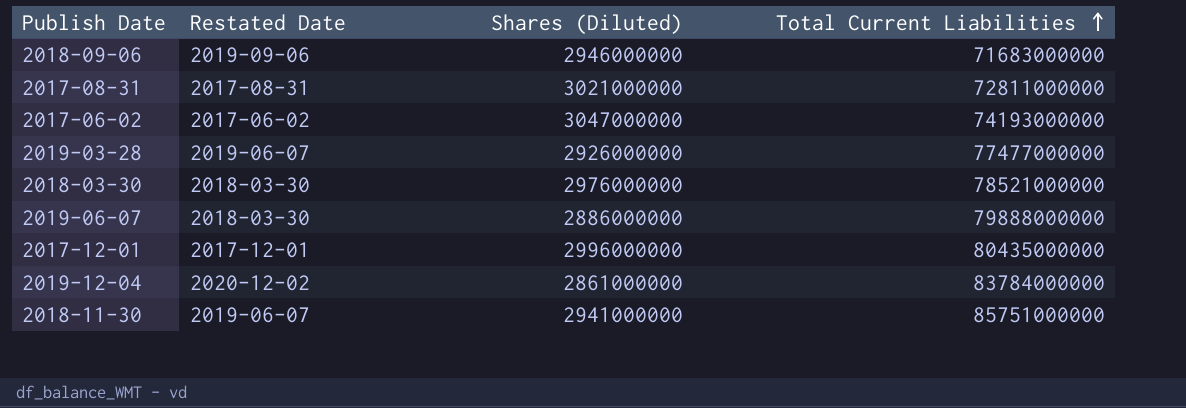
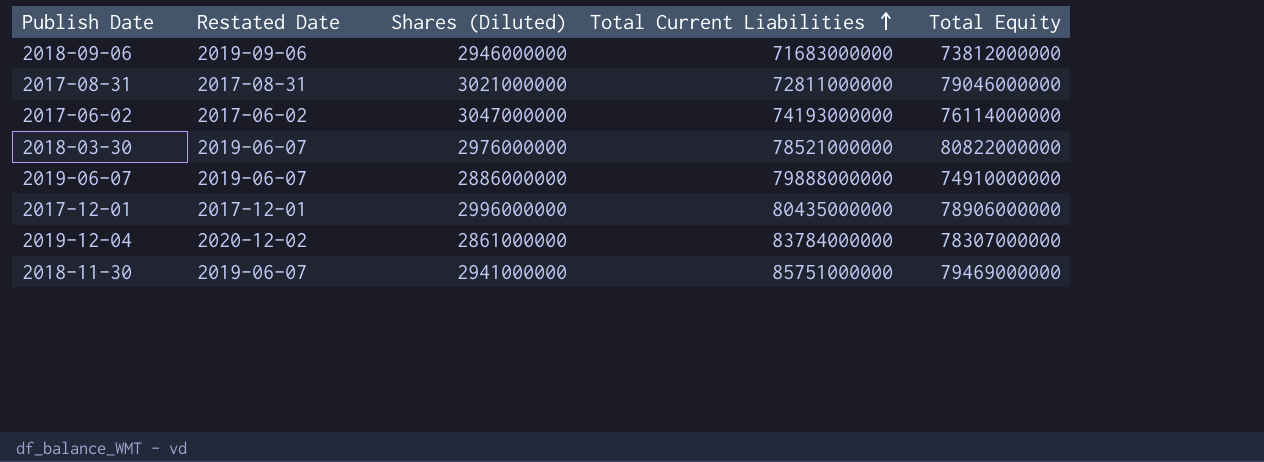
column Total Equity | position: none -> 5
row 2019-03-28: 2019-06-07 | 2926000000 | 77477000000 -> none
2018-03-30 | Restated Date: 2018-03-30 -> 2019-06-07
2019-06-07 | Restated Date: 2018-03-30 -> 2019-06-07

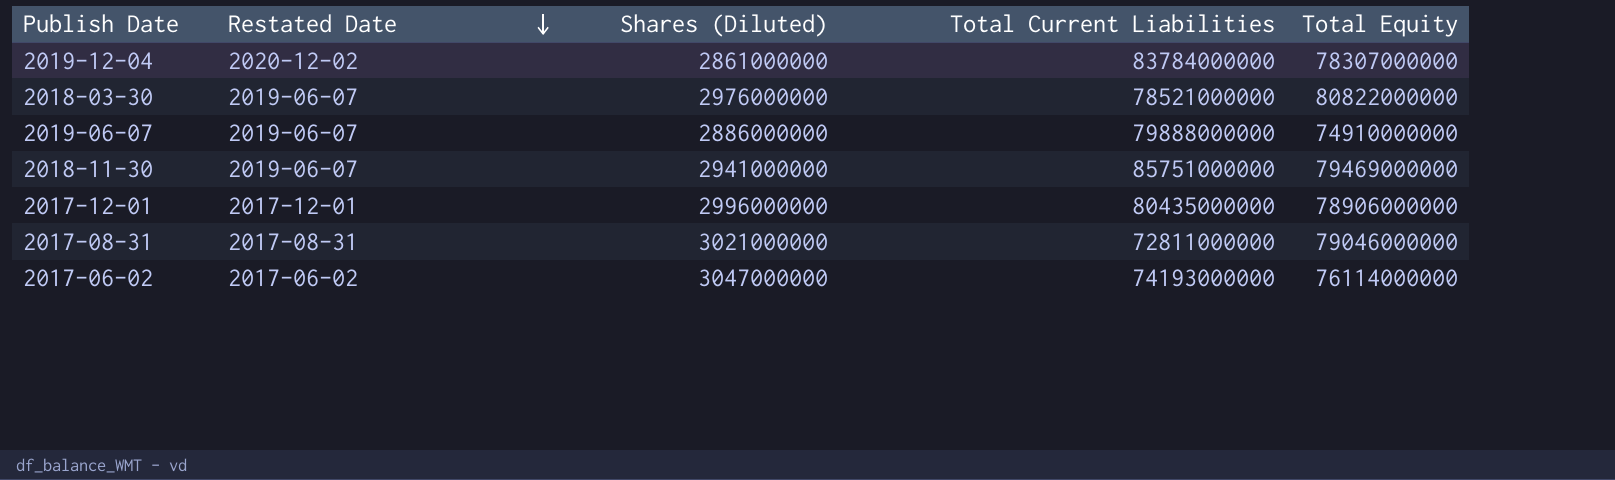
row order: Total Current Liabilities ascending -> Restated Date descending
row 2018-09-06: 2019-09-06 | 2946000000 | 71683000000 | 73812000000 -> none

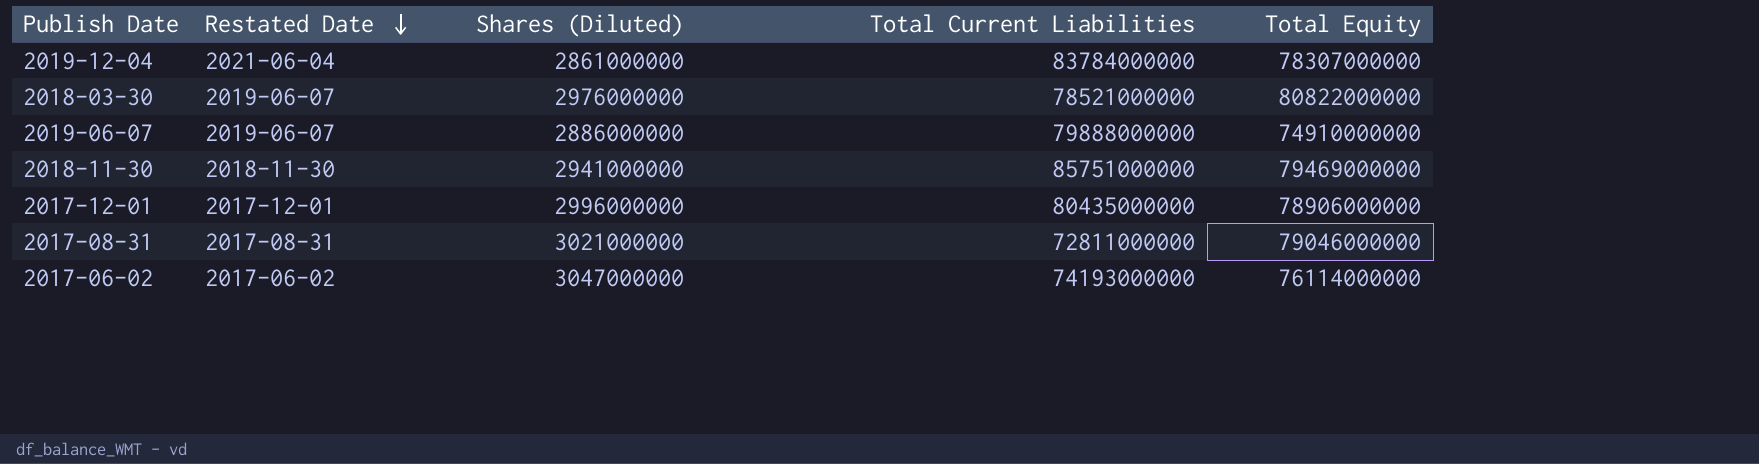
2019-12-04 | Restated Date: 2020-12-02 -> 2021-06-04
2018-11-30 | Restated Date: 2019-06-07 -> 2018-11-30

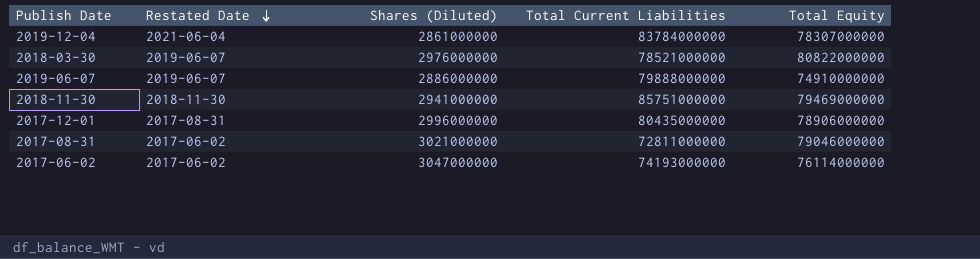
2017-12-01 | Restated Date: 2017-12-01 -> 2017-08-31
2017-08-31 | Restated Date: 2017-08-31 -> 2017-06-02

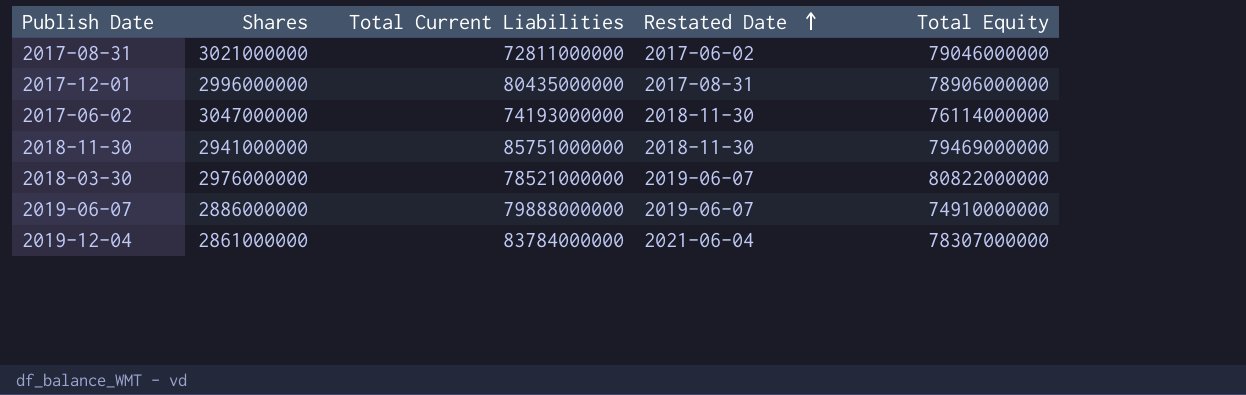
row order: Restated Date descending -> Restated Date ascending
column name: Shares (Diluted) -> Shares
column Restated Date | position: 2 -> 4
2017-06-02 | Restated Date: 2017-06-02 -> 2018-11-30

